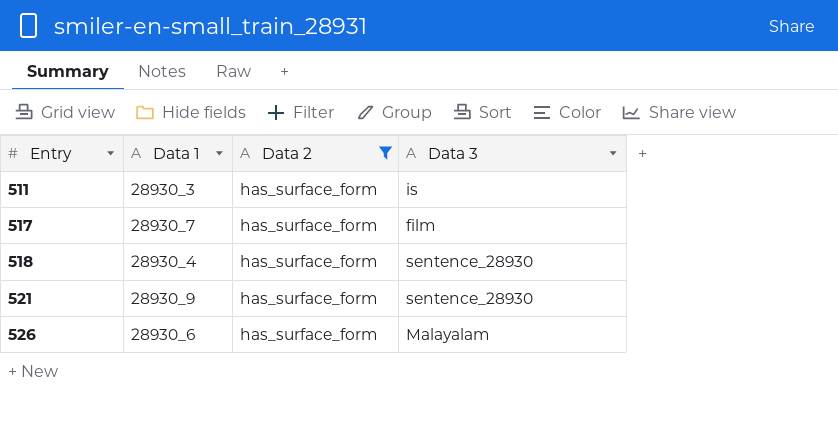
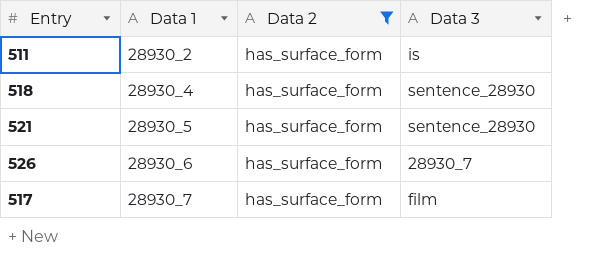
row order: Entry ascending -> Data 1 ascending
511 | Data 1: 28930_3 -> 28930_2
521 | Data 1: 28930_9 -> 28930_5
526 | Data 3: Malayalam -> 28930_7

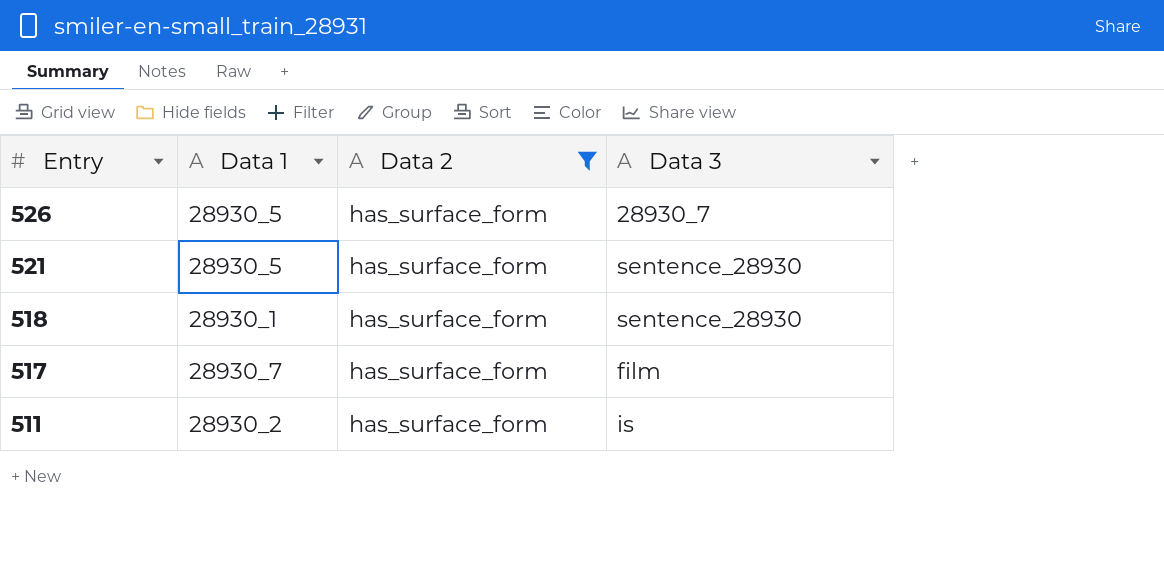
row order: Data 1 ascending -> Entry descending
526 | Data 1: 28930_6 -> 28930_5
518 | Data 1: 28930_4 -> 28930_1

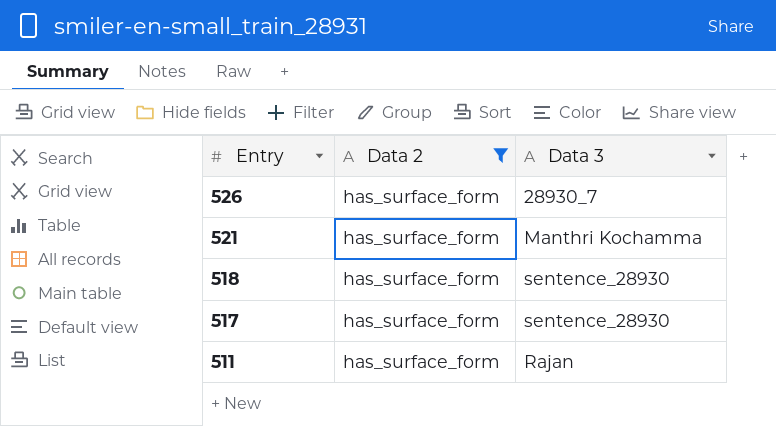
column Data 1 | position: 2 -> none
521 | Data 3: sentence_28930 -> Manthri Kochamma
517 | Data 3: film -> sentence_28930
511 | Data 3: is -> Rajan

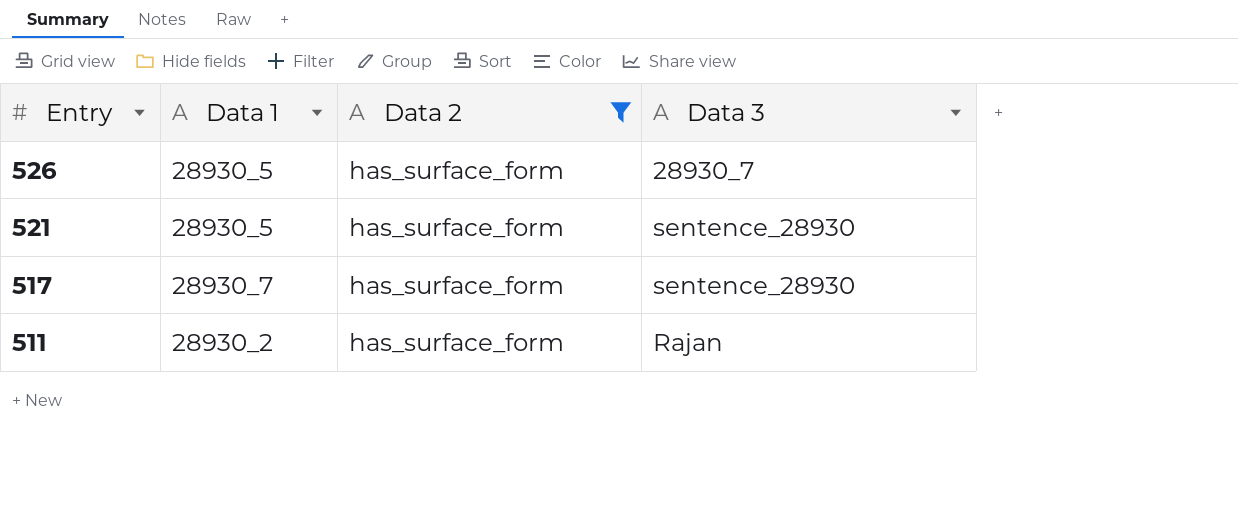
column Data 1 | position: none -> 2
row 518: has_surface_form | sentence_28930 -> none
521 | Data 3: Manthri Kochamma -> sentence_28930

